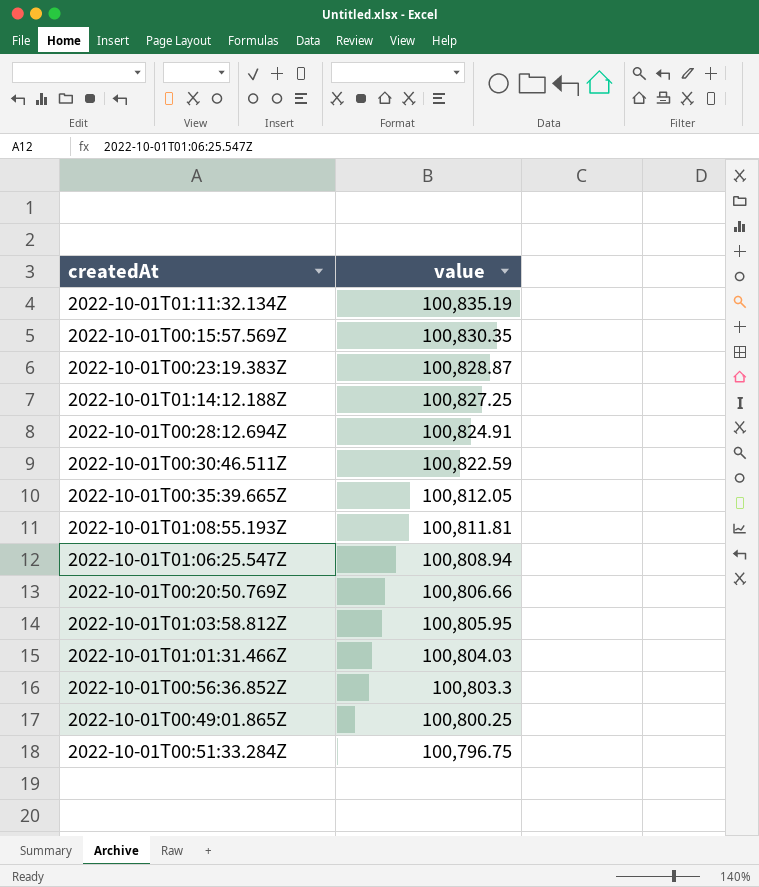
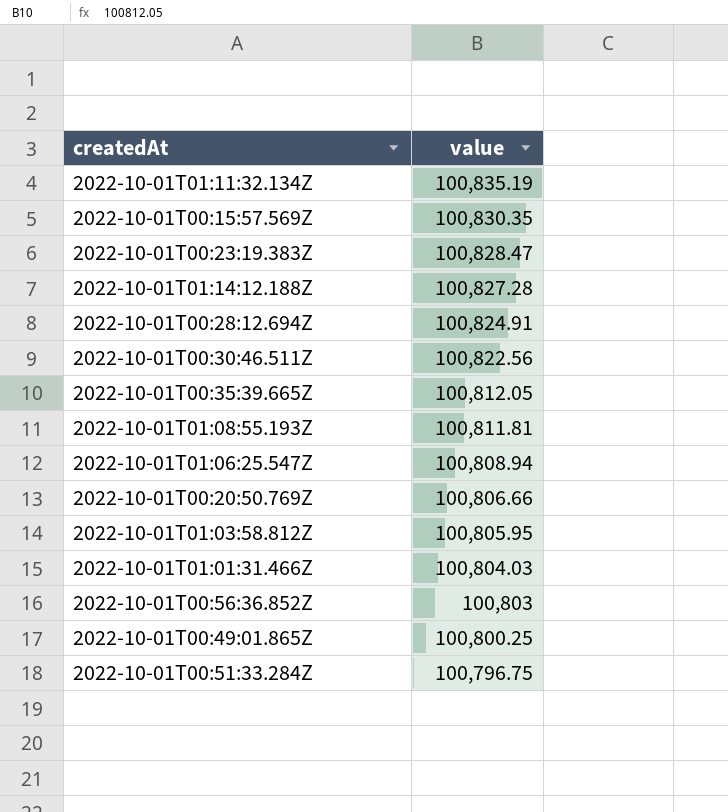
2022-10-01T00:23:19.383Z | value: 100,828.87 -> 100,828.47
2022-10-01T01:14:12.188Z | value: 100,827.25 -> 100,827.28
2022-10-01T00:30:46.511Z | value: 100,822.59 -> 100,822.56
2022-10-01T00:56:36.852Z | value: 100,803.3 -> 100,803

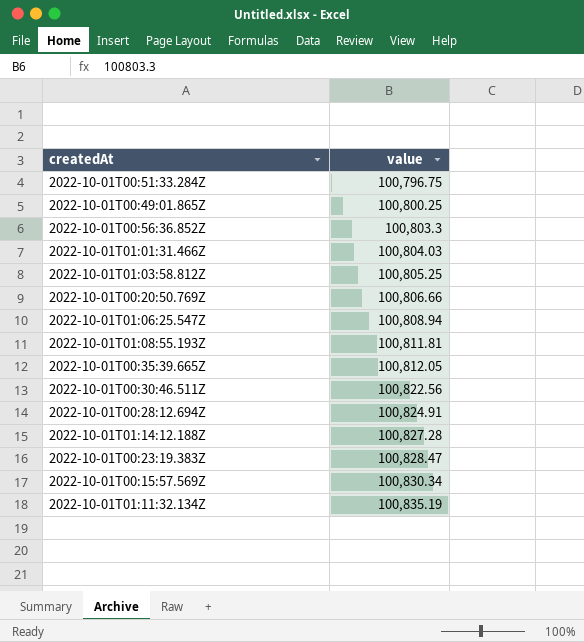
row order: value descending -> value ascending
2022-10-01T00:56:36.852Z | value: 100,803 -> 100,803.3
2022-10-01T01:03:58.812Z | value: 100,805.95 -> 100,805.25
2022-10-01T00:15:57.569Z | value: 100,830.35 -> 100,830.34

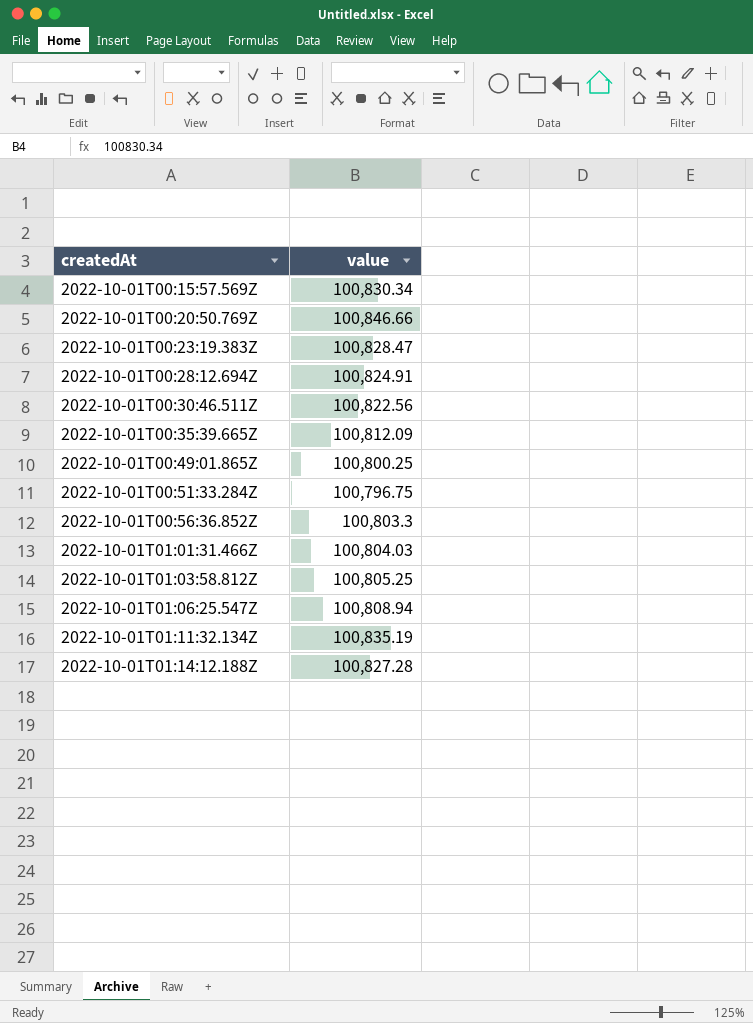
row order: value ascending -> createdAt ascending
row 2022-10-01T01:08:55.193Z: 100,811.81 -> none
2022-10-01T00:20:50.769Z | value: 100,806.66 -> 100,846.66
2022-10-01T00:35:39.665Z | value: 100,812.05 -> 100,812.09

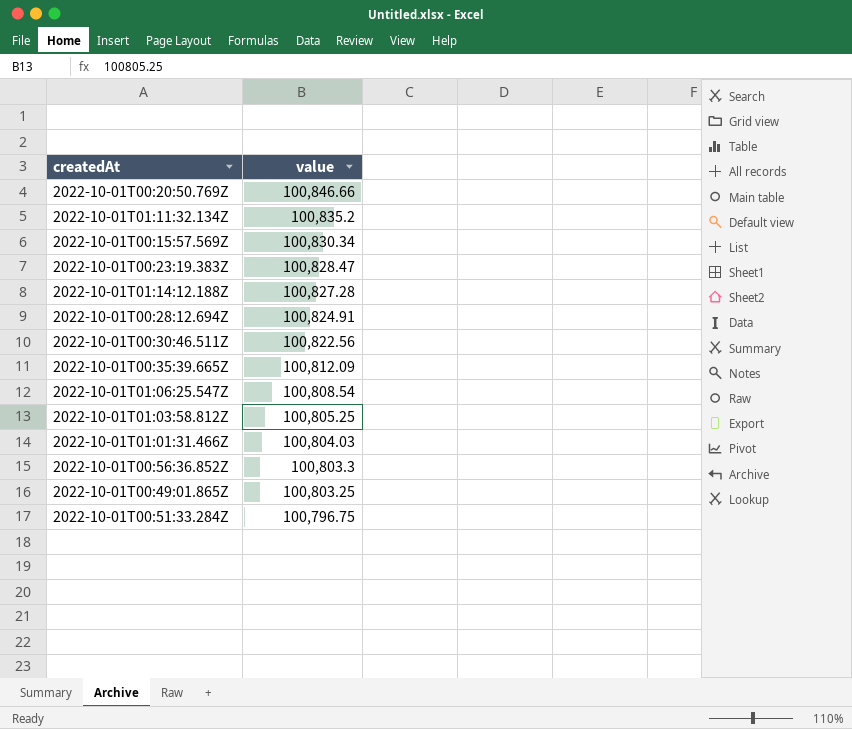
row order: createdAt ascending -> value descending
2022-10-01T01:11:32.134Z | value: 100,835.19 -> 100,835.2
2022-10-01T01:06:25.547Z | value: 100,808.94 -> 100,808.54
2022-10-01T00:49:01.865Z | value: 100,800.25 -> 100,803.25

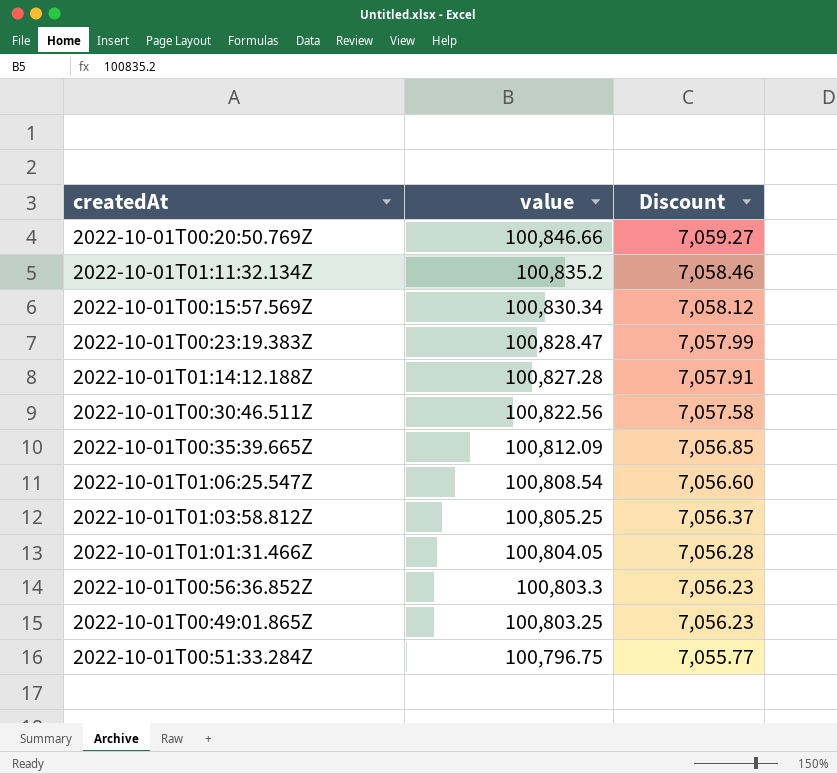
column Discount | formula: none -> [value] * 0.07
row 2022-10-01T00:28:12.694Z: 100,824.91 -> none
2022-10-01T01:01:31.466Z | value: 100,804.03 -> 100,804.05

